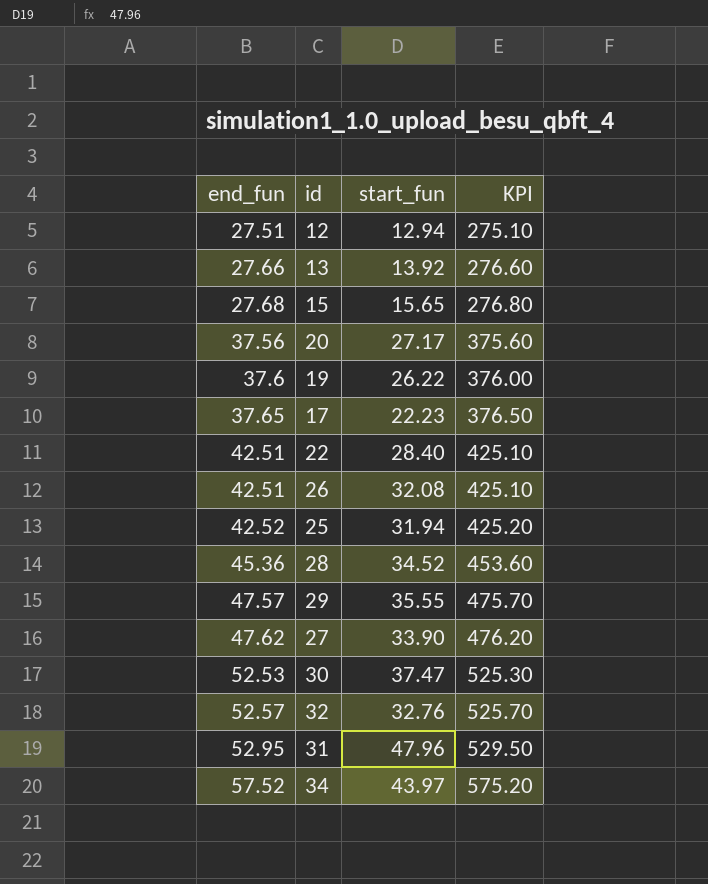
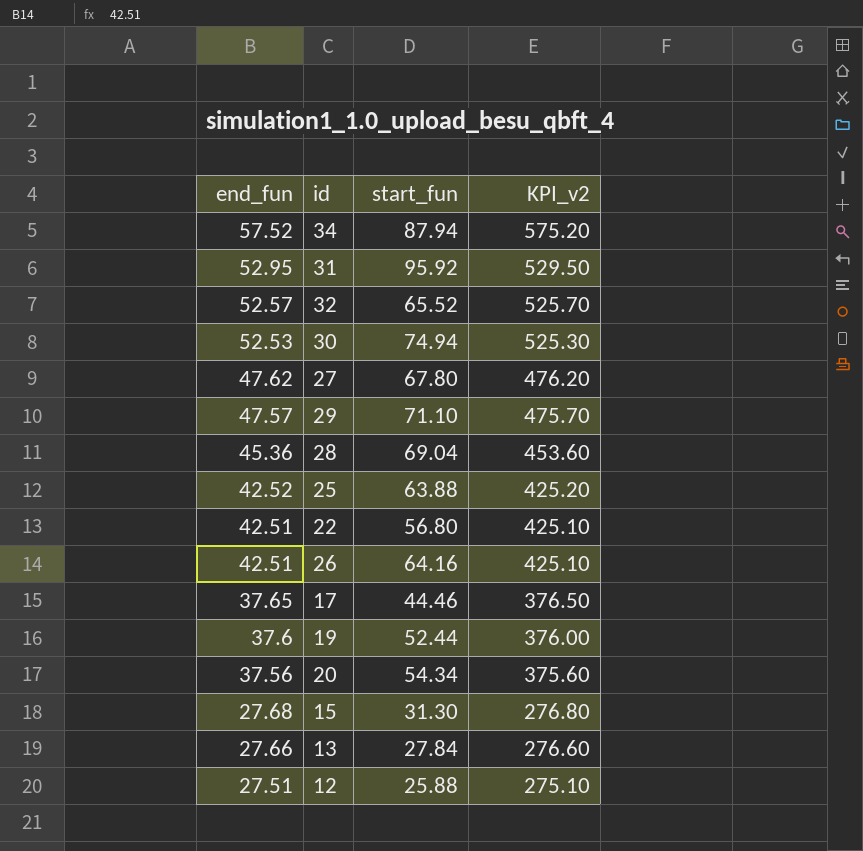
row order: end_fun ascending -> end_fun descending
column name: KPI -> KPI_v2
34 | start_fun: 43.97 -> 87.94
31 | start_fun: 47.96 -> 95.92
32 | start_fun: 32.76 -> 65.52
30 | start_fun: 37.47 -> 74.94
27 | start_fun: 33.90 -> 67.80
29 | start_fun: 35.55 -> 71.10
28 | start_fun: 34.52 -> 69.04
25 | start_fun: 31.94 -> 63.88
22 | start_fun: 28.40 -> 56.80
26 | start_fun: 32.08 -> 64.16
17 | start_fun: 22.23 -> 44.46
19 | start_fun: 26.22 -> 52.44
20 | start_fun: 27.17 -> 54.34
15 | start_fun: 15.65 -> 31.30
13 | start_fun: 13.92 -> 27.84
12 | start_fun: 12.94 -> 25.88

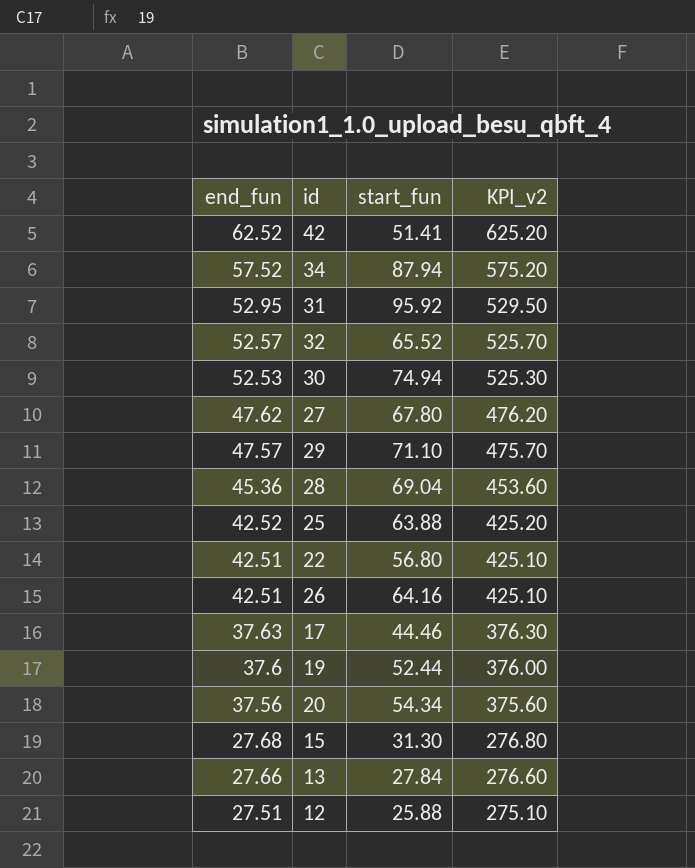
row 42: none -> 62.52 | 51.41 | 625.20
17 | end_fun: 37.65 -> 37.63
17 | KPI_v2: 376.50 -> 376.30

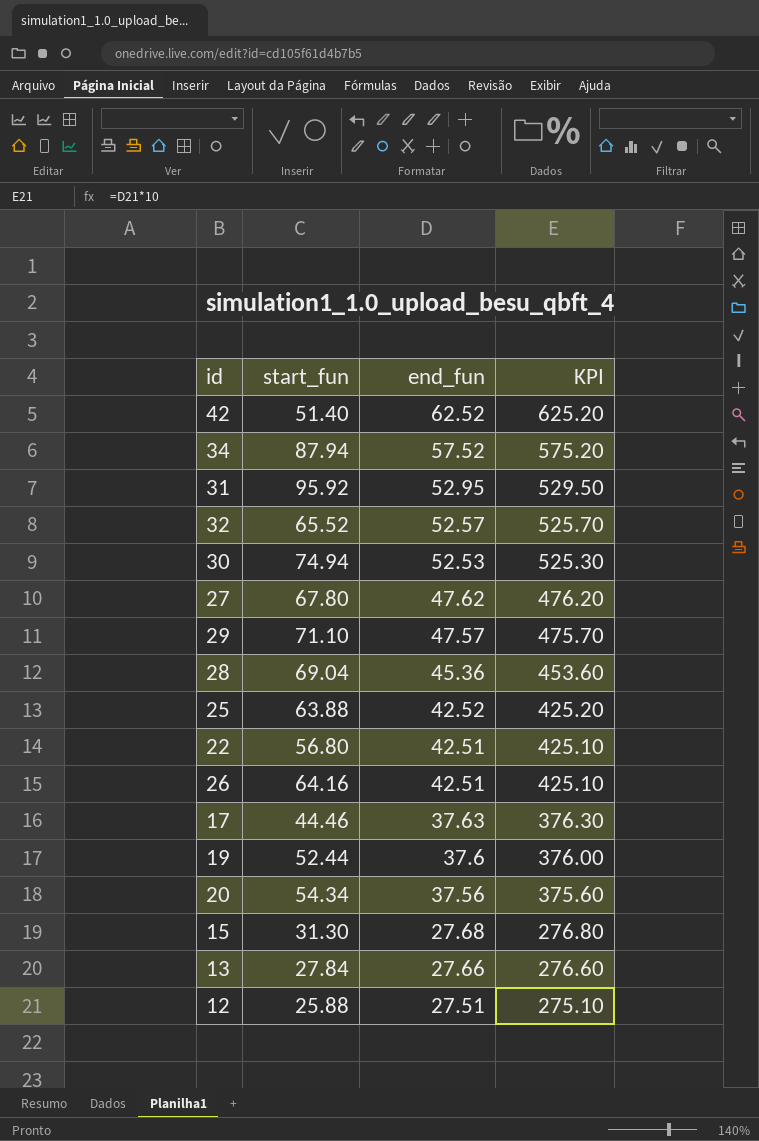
column end_fun | position: 1 -> 3
column name: KPI_v2 -> KPI
42 | start_fun: 51.41 -> 51.40

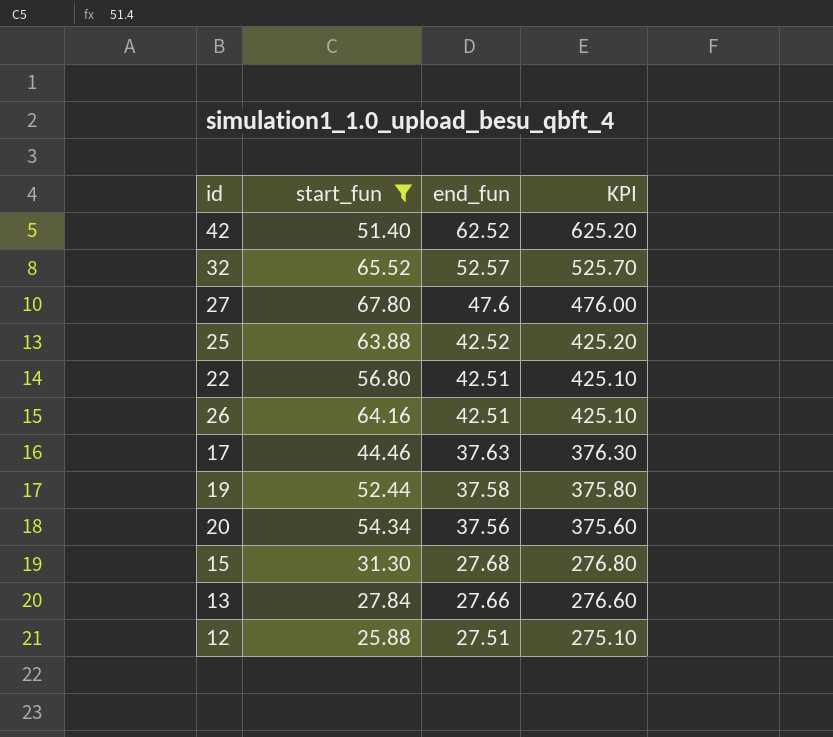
filter: none -> start_fun <= 67.80
27 | end_fun: 47.62 -> 47.6
27 | KPI: 476.20 -> 476.00
19 | end_fun: 37.6 -> 37.58
19 | KPI: 376.00 -> 375.80

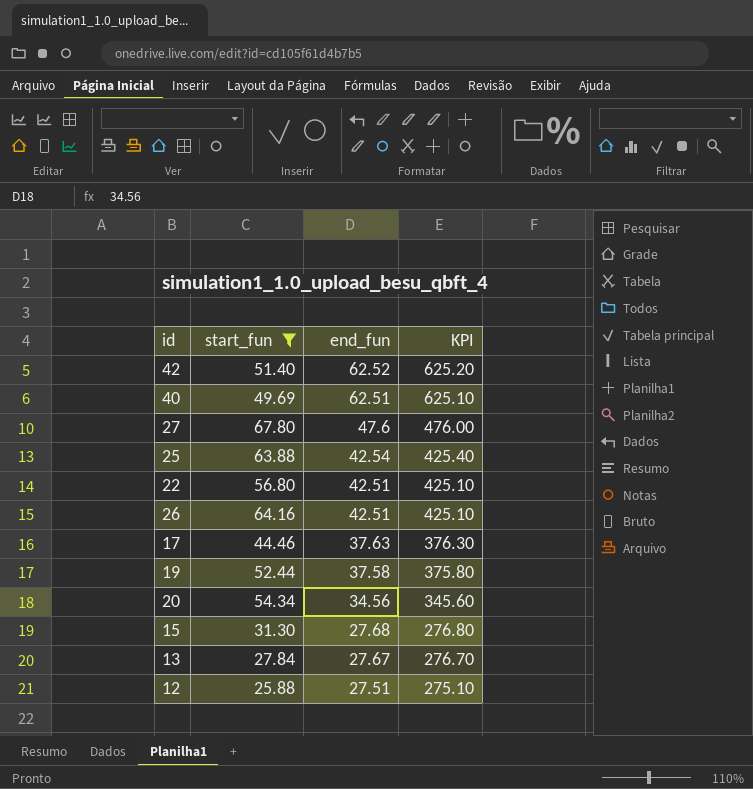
row 32: 65.52 | 52.57 | 525.70 -> none
row 40: none -> 49.69 | 62.51 | 625.10
25 | end_fun: 42.52 -> 42.54
25 | KPI: 425.20 -> 425.40
20 | end_fun: 37.56 -> 34.56
20 | KPI: 375.60 -> 345.60
13 | end_fun: 27.66 -> 27.67
13 | KPI: 276.60 -> 276.70

